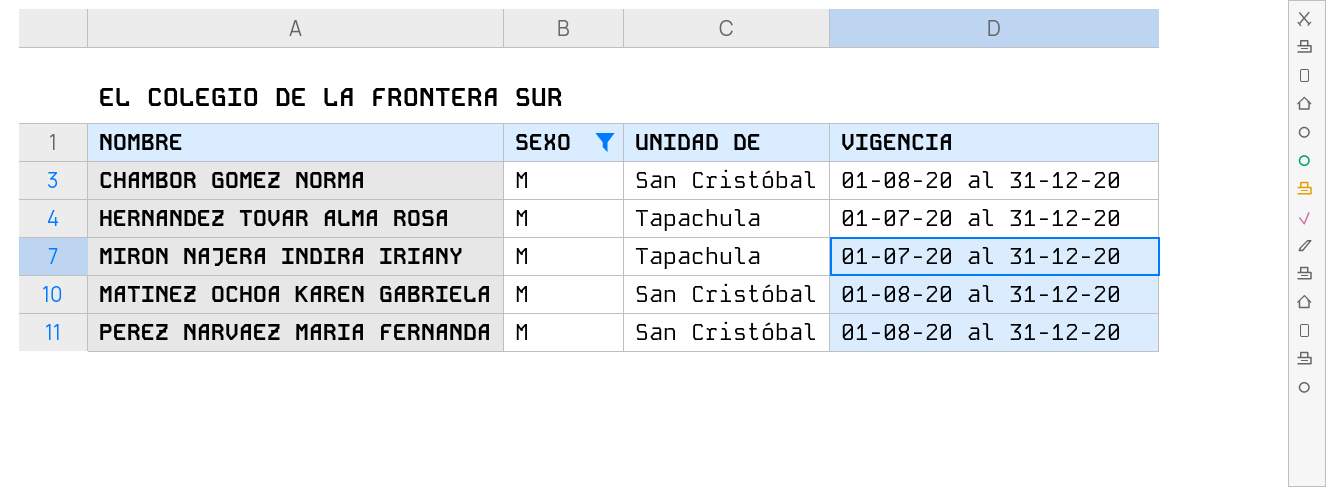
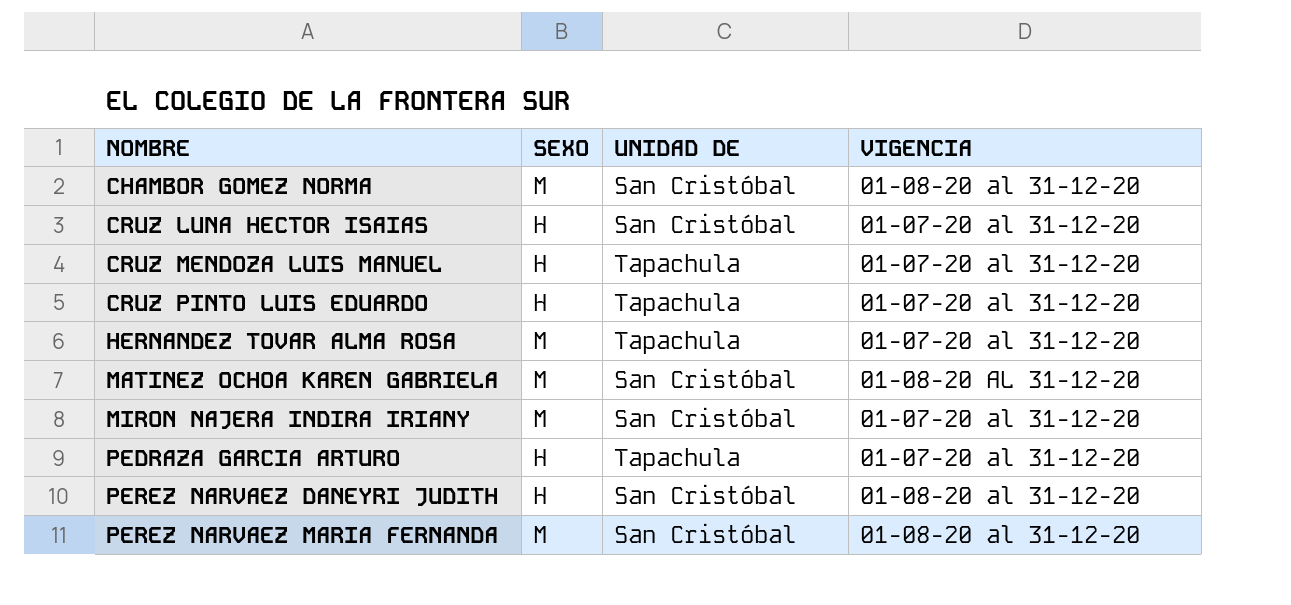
filter: SEXO = M -> none
row order: none -> NOMBRE ascending
MATINEZ OCHOA KAREN GABRIELA | VIGENCIA: 01-08-20 al 31-12-20 -> 01-08-20 AL 31-12-20
MIRON NAJERA INDIRA IRIANY | UNIDAD DE: Tapachula -> San Cristóbal

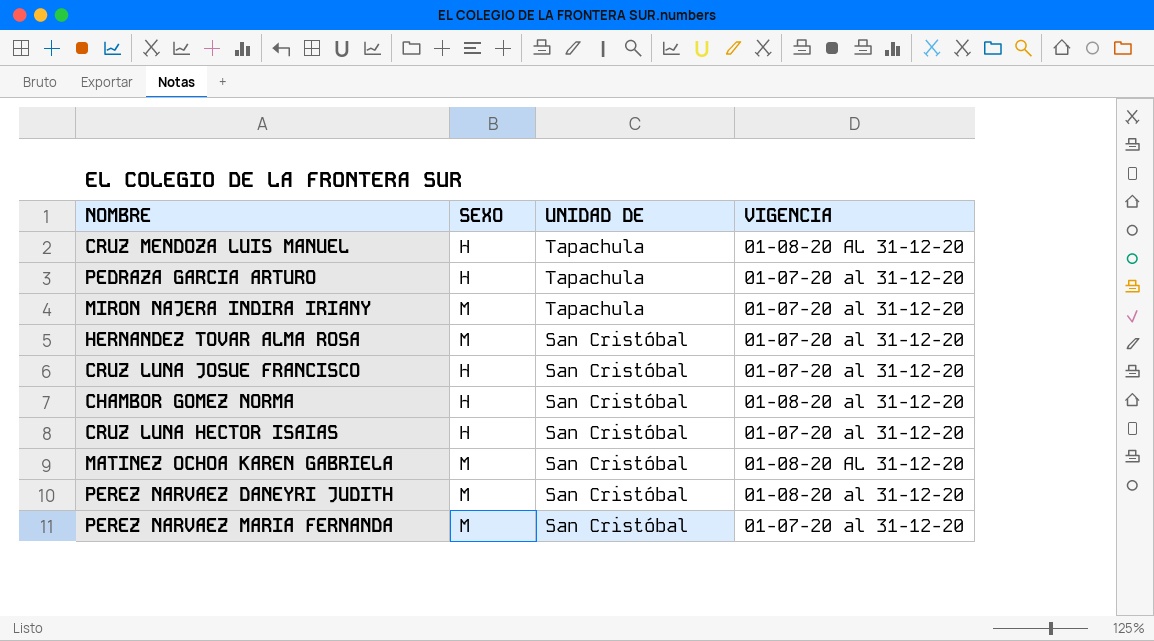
row order: NOMBRE ascending -> UNIDAD DE descending
row CRUZ PINTO LUIS EDUARDO: H | Tapachula | 01-07-20 al 31-12-20 -> none
CRUZ MENDOZA LUIS MANUEL | VIGENCIA: 01-07-20 al 31-12-20 -> 01-08-20 AL 31-12-20
MIRON NAJERA INDIRA IRIANY | UNIDAD DE: San Cristóbal -> Tapachula
HERNANDEZ TOVAR ALMA ROSA | UNIDAD DE: Tapachula -> San Cristóbal
row CRUZ LUNA JOSUE FRANCISCO: none -> H | San Cristóbal | 01-07-20 al 31-12-20
CHAMBOR GOMEZ NORMA | SEXO: M -> H
PEREZ NARVAEZ DANEYRI JUDITH | SEXO: H -> M
PEREZ NARVAEZ MARIA FERNANDA | VIGENCIA: 01-08-20 al 31-12-20 -> 01-07-20 al 31-12-20

